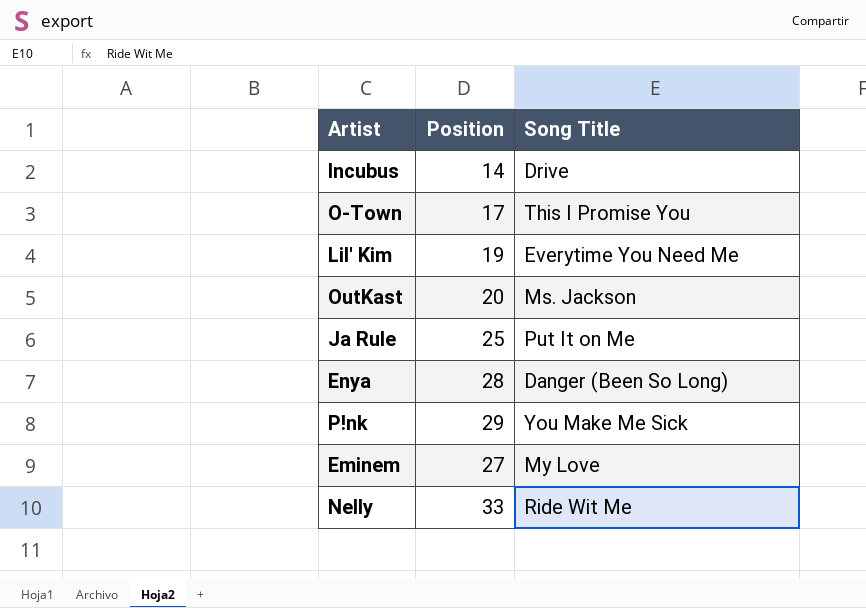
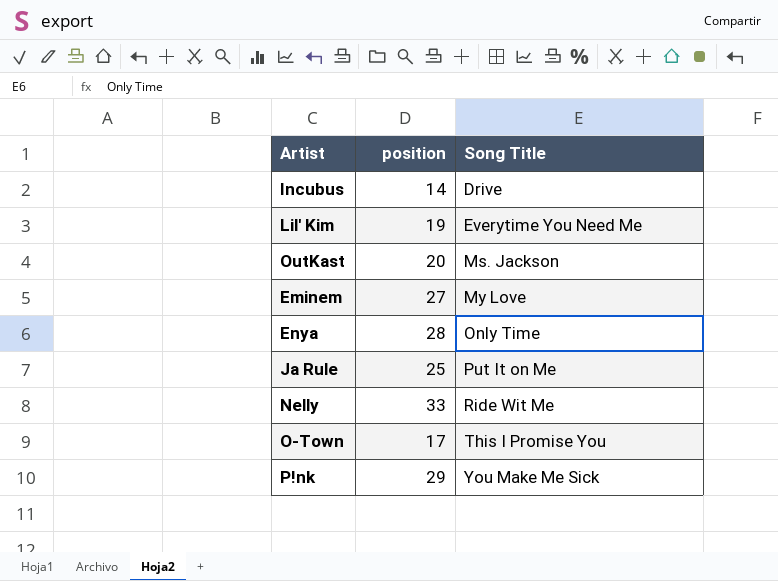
row order: none -> Song Title ascending
column name: Position -> position
Enya | Song Title: Danger (Been So Long) -> Only Time

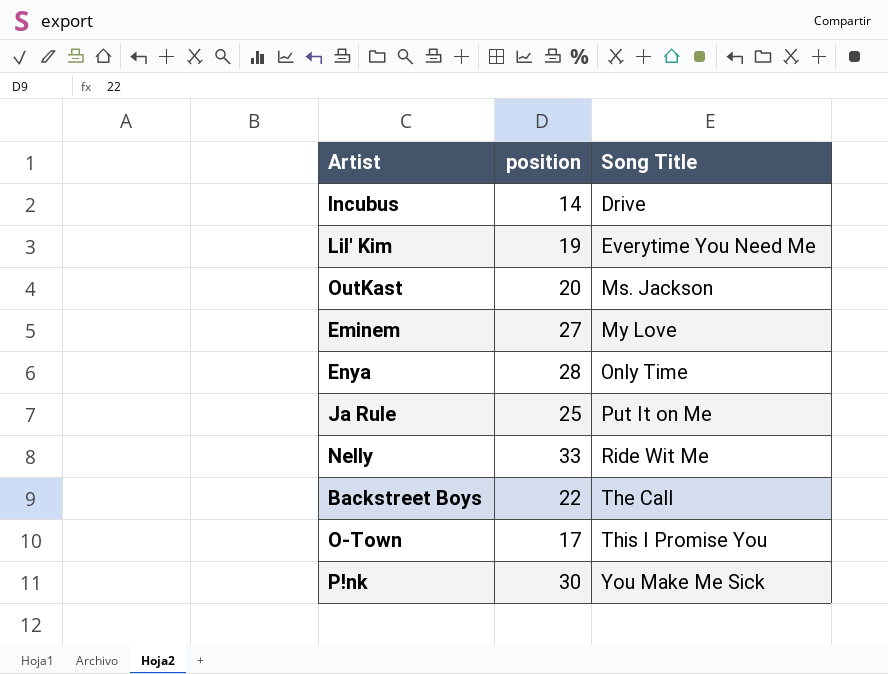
row Backstreet Boys: none -> 22 | The Call
P!nk | position: 29 -> 30

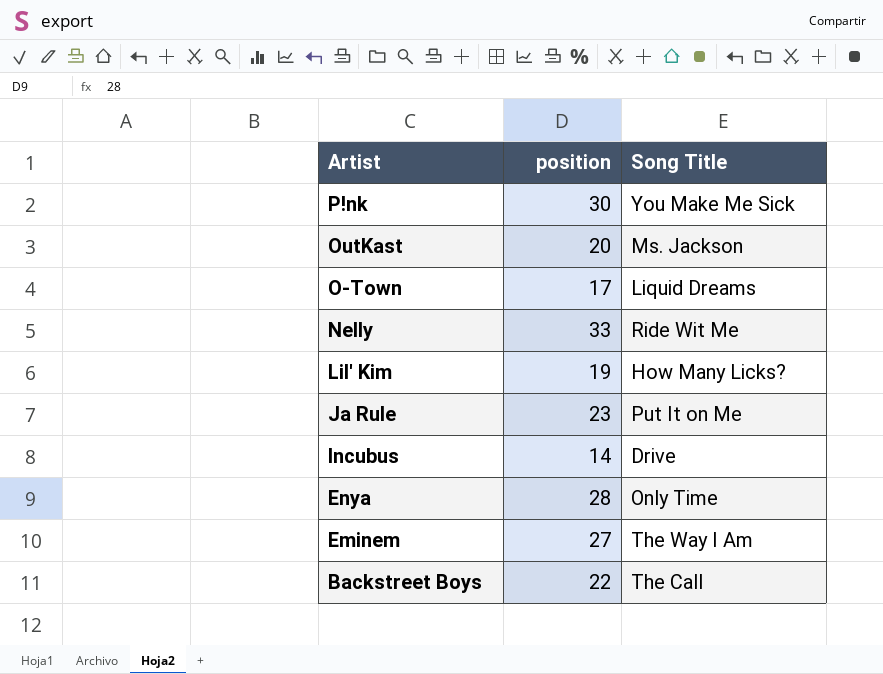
row order: Song Title ascending -> Artist descending
O-Town | Song Title: This I Promise You -> Liquid Dreams
Lil' Kim | Song Title: Everytime You Need Me -> How Many Licks?
Ja Rule | position: 25 -> 23
Eminem | Song Title: My Love -> The Way I Am

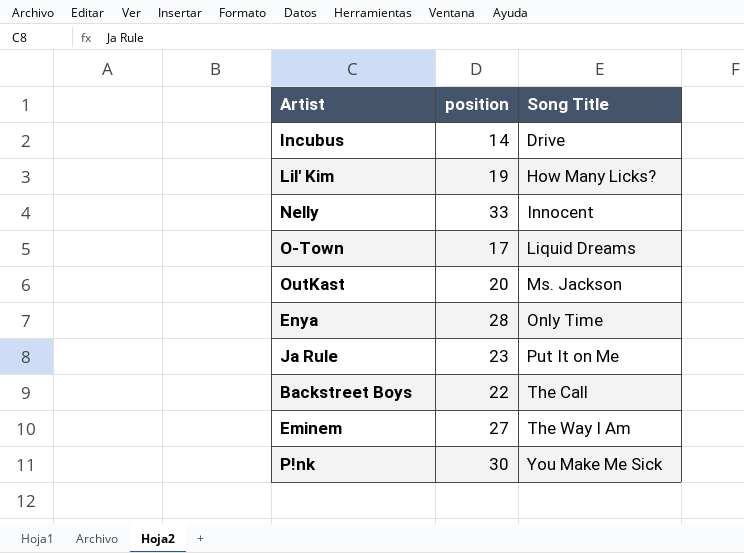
row order: Artist descending -> Song Title ascending
Nelly | Song Title: Ride Wit Me -> Innocent

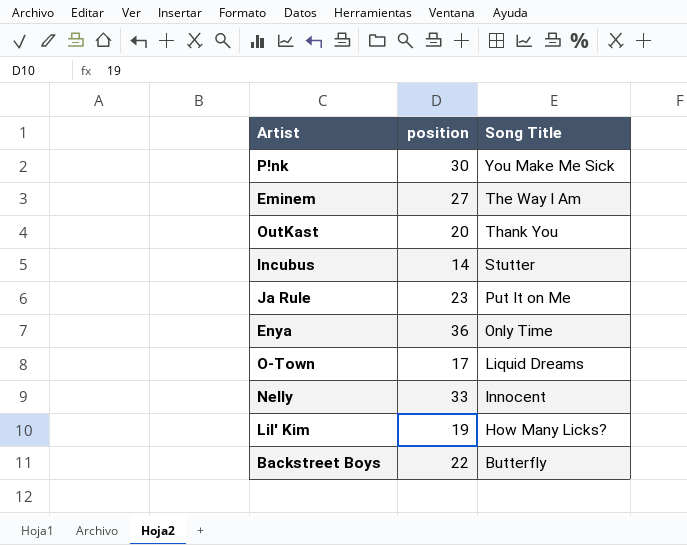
row order: Song Title ascending -> Song Title descending
OutKast | Song Title: Ms. Jackson -> Thank You
Incubus | Song Title: Drive -> Stutter
Enya | position: 28 -> 36
Backstreet Boys | Song Title: The Call -> Butterfly

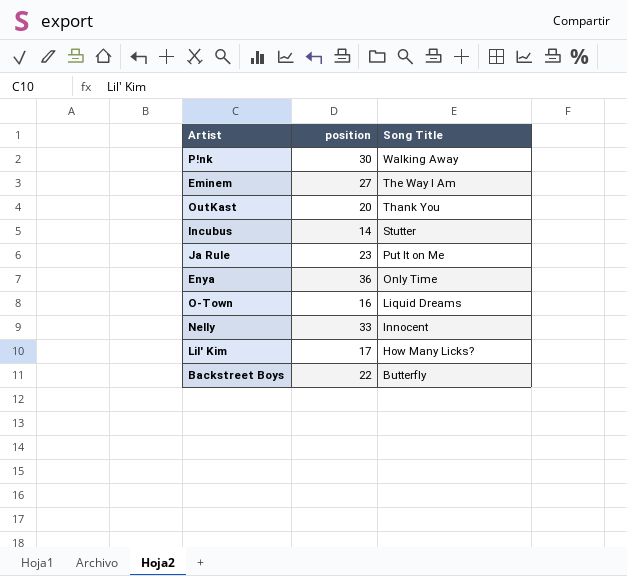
P!nk | Song Title: You Make Me Sick -> Walking Away
O-Town | position: 17 -> 16
Lil' Kim | position: 19 -> 17

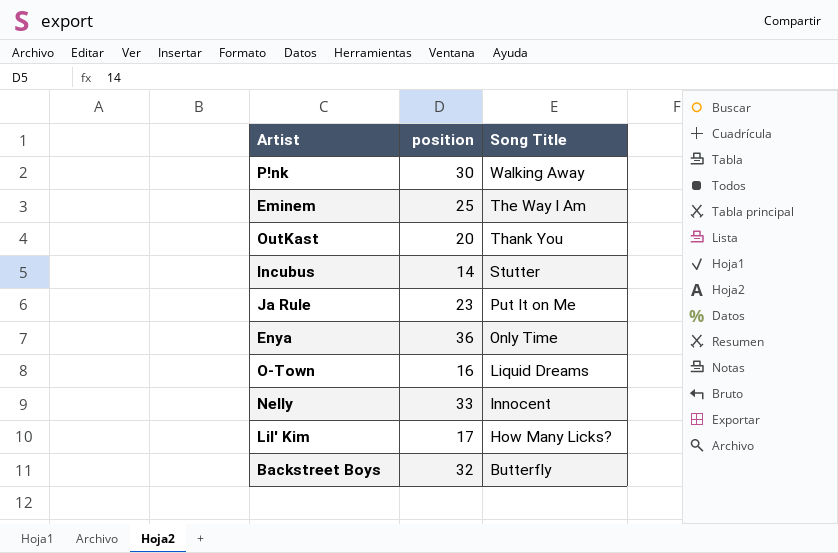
Eminem | position: 27 -> 25
Backstreet Boys | position: 22 -> 32

